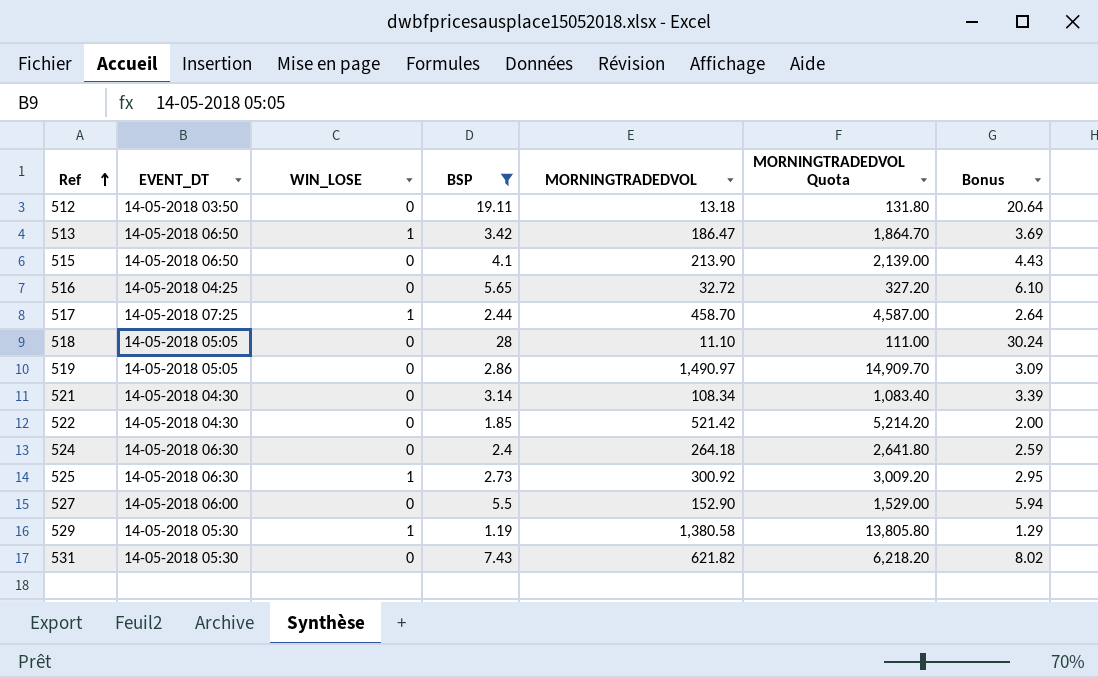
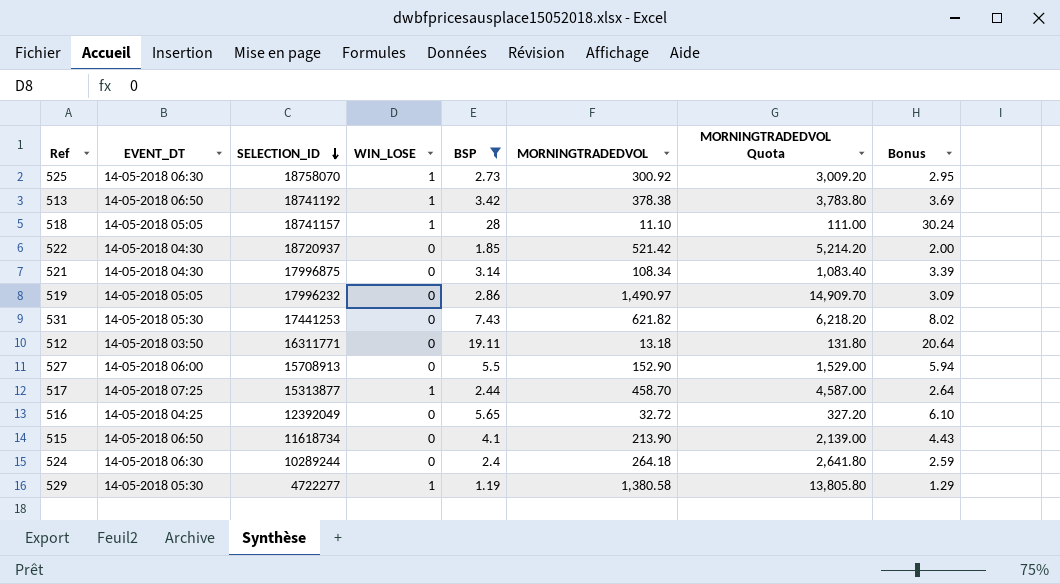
row order: Ref ascending -> SELECTION_ID descending
column SELECTION_ID | position: none -> 3
513 | MORNINGTRADEDVOL: 186.47 -> 378.38
513 | MORNINGTRADEDVOL Quota: 1,864.70 -> 3,783.80
518 | WIN_LOSE: 0 -> 1

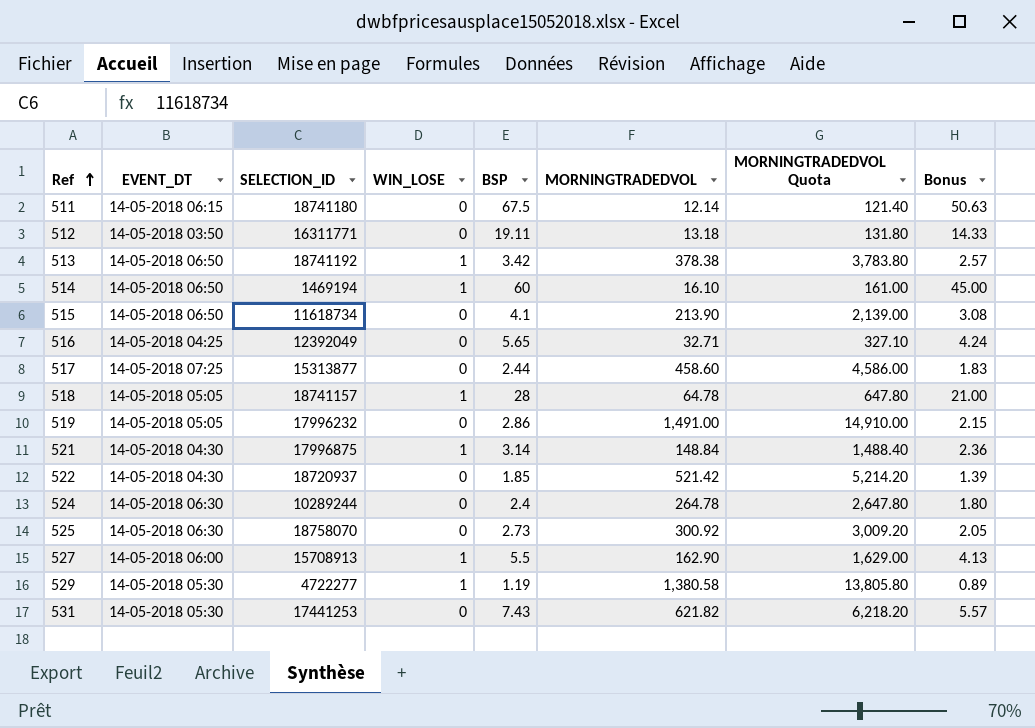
filter: BSP <= 28 -> none
row order: SELECTION_ID descending -> Ref ascending
column Bonus | formula: [BSP] * 1.08 -> [BSP] * 0.75
516 | MORNINGTRADEDVOL: 32.72 -> 32.71
516 | MORNINGTRADEDVOL Quota: 327.20 -> 327.10
517 | WIN_LOSE: 1 -> 0
517 | MORNINGTRADEDVOL: 458.70 -> 458.60
517 | MORNINGTRADEDVOL Quota: 4,587.00 -> 4,586.00
518 | MORNINGTRADEDVOL: 11.10 -> 64.78
518 | MORNINGTRADEDVOL Quota: 111.00 -> 647.80
519 | MORNINGTRADEDVOL: 1,490.97 -> 1,491.00
519 | MORNINGTRADEDVOL Quota: 14,909.70 -> 14,910.00
521 | WIN_LOSE: 0 -> 1
521 | MORNINGTRADEDVOL: 108.34 -> 148.84
521 | MORNINGTRADEDVOL Quota: 1,083.40 -> 1,488.40
524 | MORNINGTRADEDVOL: 264.18 -> 264.78
524 | MORNINGTRADEDVOL Quota: 2,641.80 -> 2,647.80
525 | WIN_LOSE: 1 -> 0
527 | WIN_LOSE: 0 -> 1
527 | MORNINGTRADEDVOL: 152.90 -> 162.90
527 | MORNINGTRADEDVOL Quota: 1,529.00 -> 1,629.00

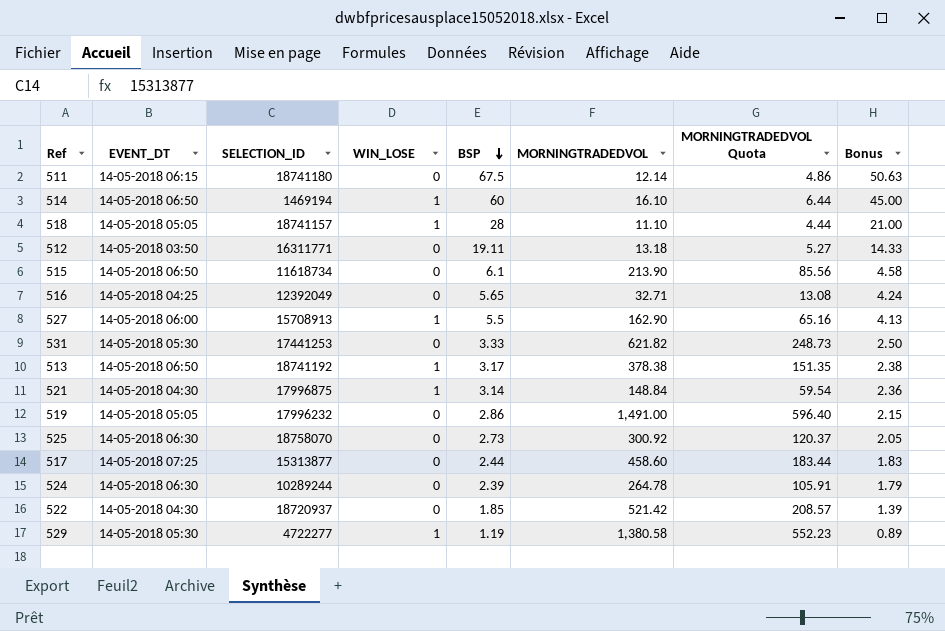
row order: Ref ascending -> BSP descending
column MORNINGTRADEDVOL Quota | formula: [MORNINGTRADEDVOL] * 10 -> [MORNINGTRADEDVOL] * 0.4
518 | MORNINGTRADEDVOL: 64.78 -> 11.10
515 | BSP: 4.1 -> 6.1
515 | Bonus: 3.08 -> 4.58
531 | BSP: 7.43 -> 3.33
531 | Bonus: 5.57 -> 2.50
513 | BSP: 3.42 -> 3.17
513 | Bonus: 2.57 -> 2.38
524 | BSP: 2.4 -> 2.39
524 | Bonus: 1.80 -> 1.79

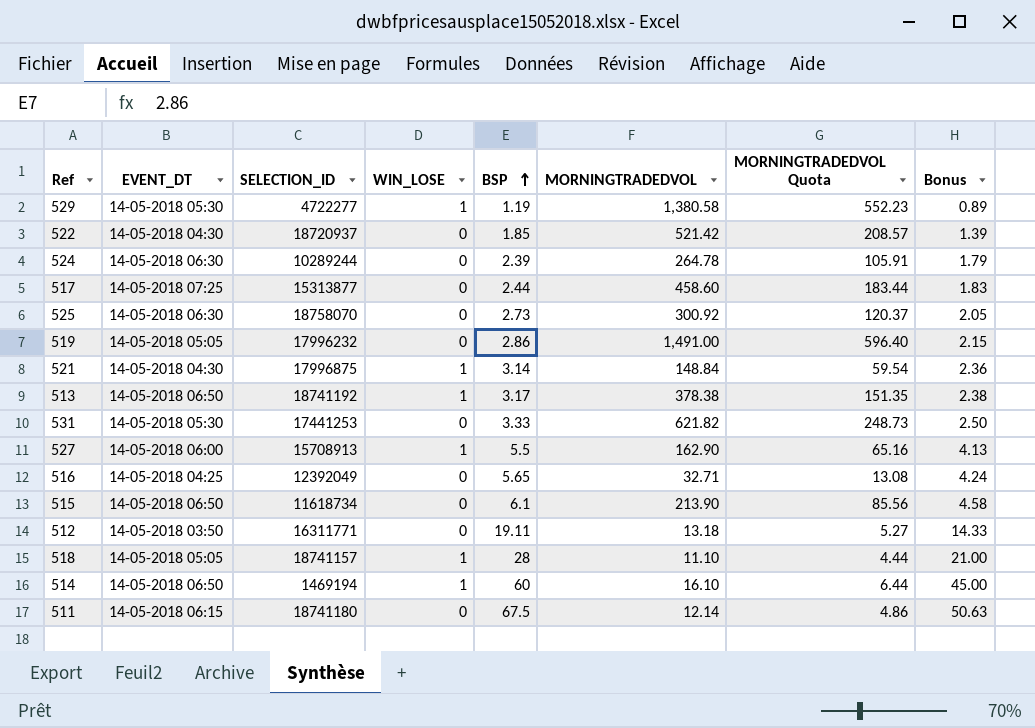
row order: BSP descending -> BSP ascending

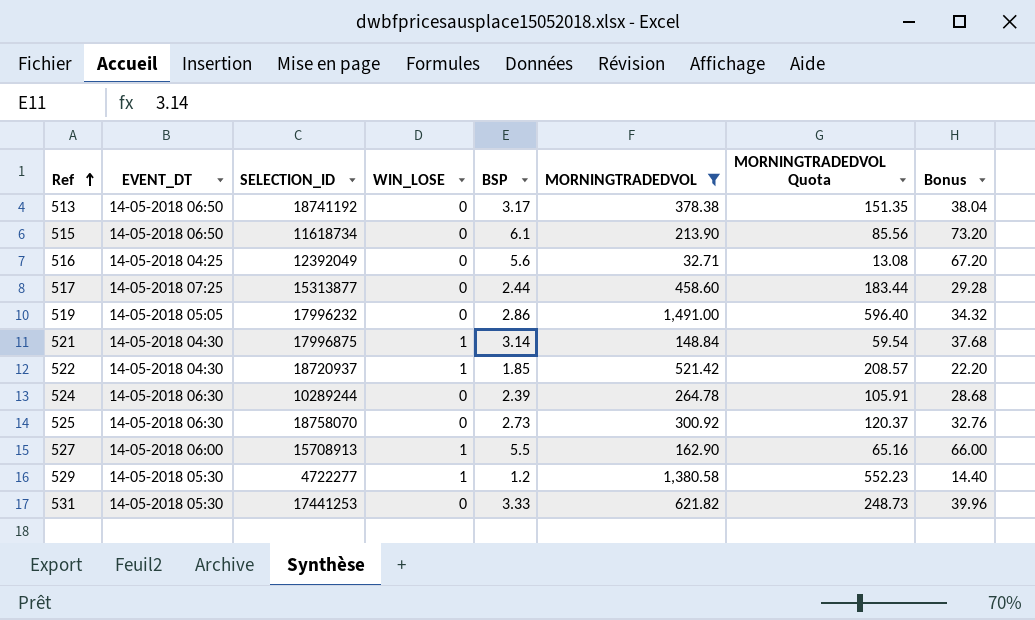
filter: none -> MORNINGTRADEDVOL >= 32.71
row order: BSP ascending -> Ref ascending
column Bonus | formula: [BSP] * 0.75 -> [BSP] * 12
513 | WIN_LOSE: 1 -> 0
516 | BSP: 5.65 -> 5.6
522 | WIN_LOSE: 0 -> 1
529 | BSP: 1.19 -> 1.2

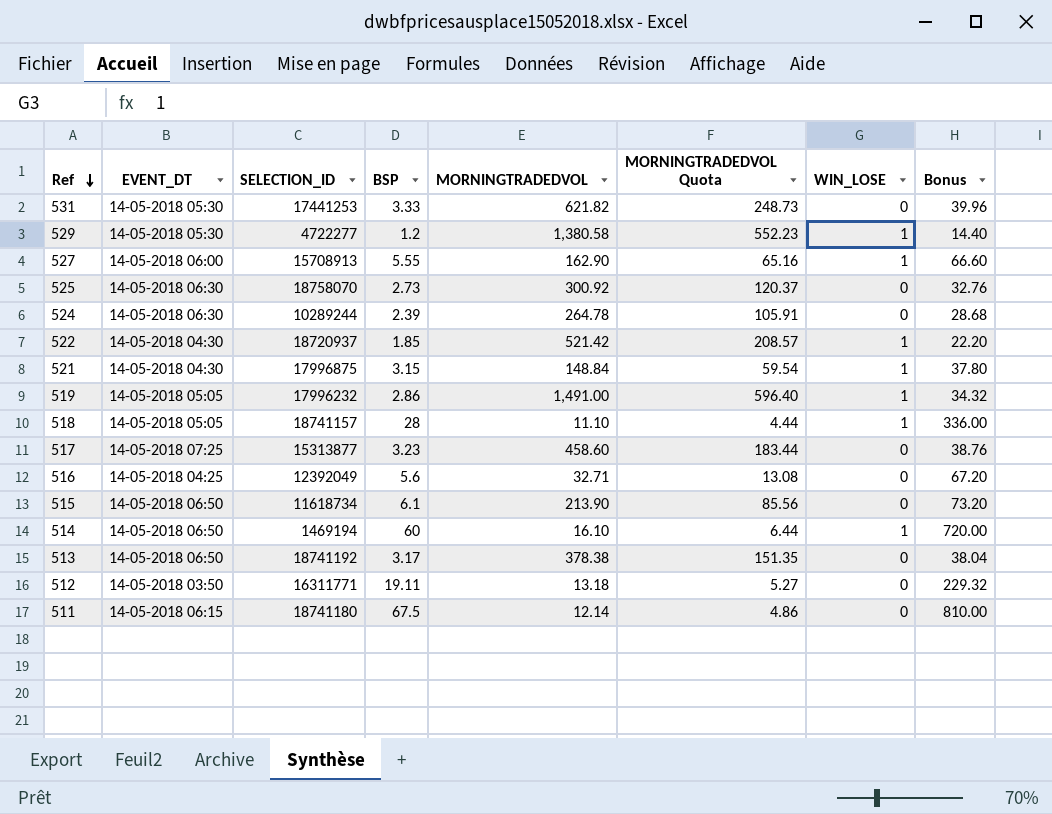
filter: MORNINGTRADEDVOL >= 32.71 -> none
row order: Ref ascending -> Ref descending
column WIN_LOSE | position: 4 -> 7
527 | BSP: 5.5 -> 5.55
527 | Bonus: 66.00 -> 66.60
521 | BSP: 3.14 -> 3.15
521 | Bonus: 37.68 -> 37.80
519 | WIN_LOSE: 0 -> 1
517 | BSP: 2.44 -> 3.23
517 | Bonus: 29.28 -> 38.76

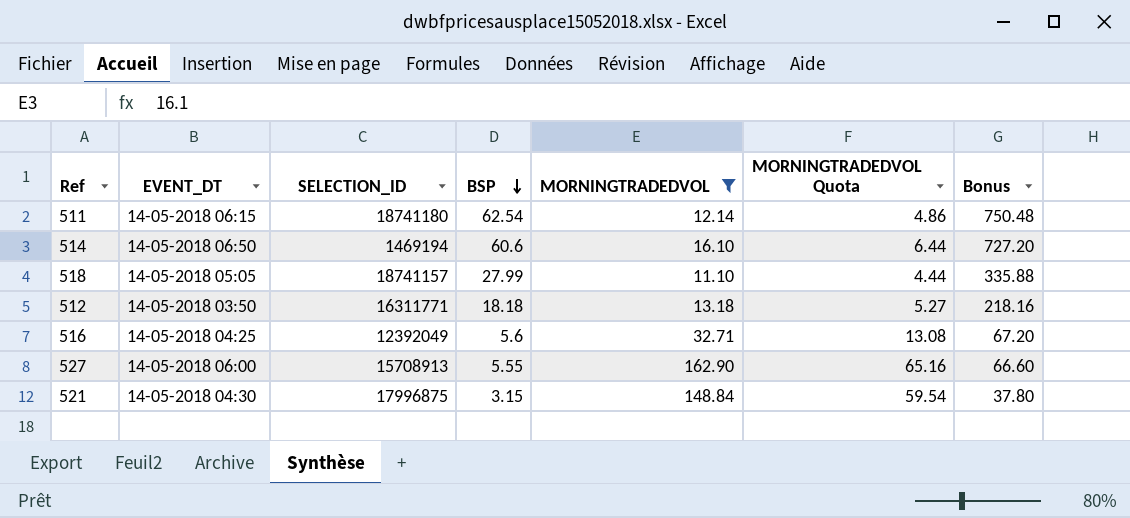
filter: none -> MORNINGTRADEDVOL <= 162.90
row order: Ref descending -> BSP descending
column WIN_LOSE | position: 7 -> none
511 | BSP: 67.5 -> 62.54
511 | Bonus: 810.00 -> 750.48
514 | BSP: 60 -> 60.6
514 | Bonus: 720.00 -> 727.20
518 | BSP: 28 -> 27.99
518 | Bonus: 336.00 -> 335.88
512 | BSP: 19.11 -> 18.18
512 | Bonus: 229.32 -> 218.16

